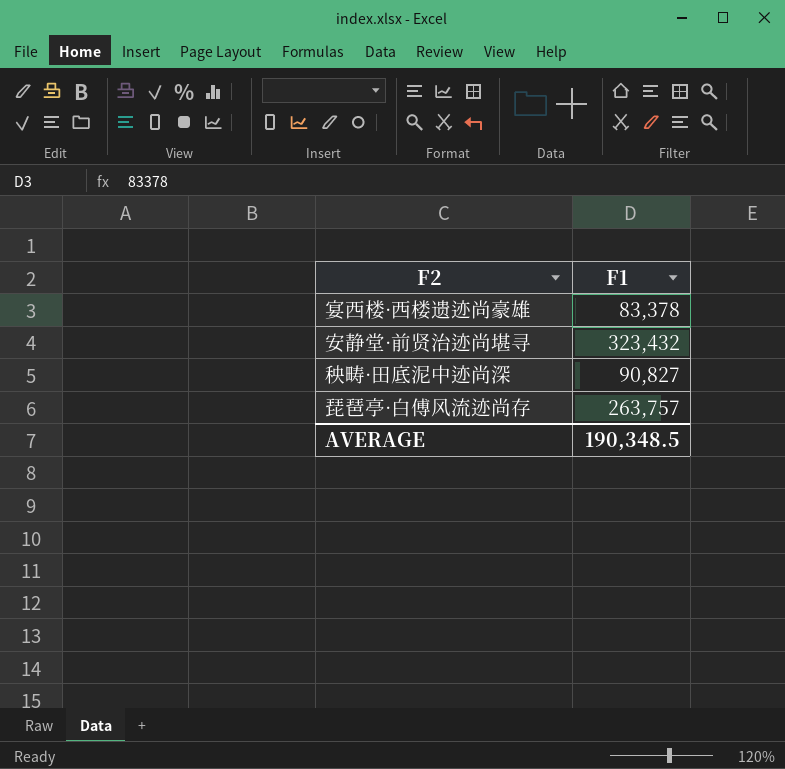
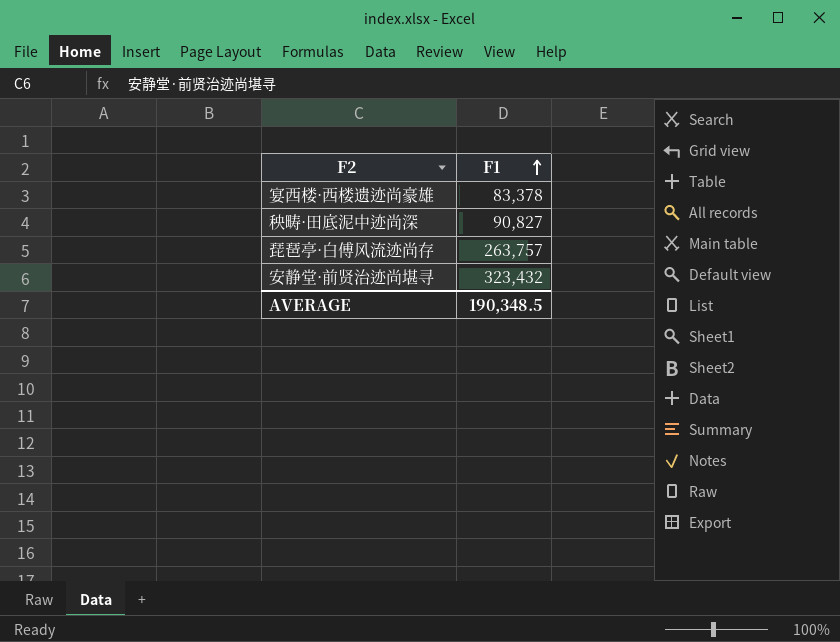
row order: none -> F1 ascending

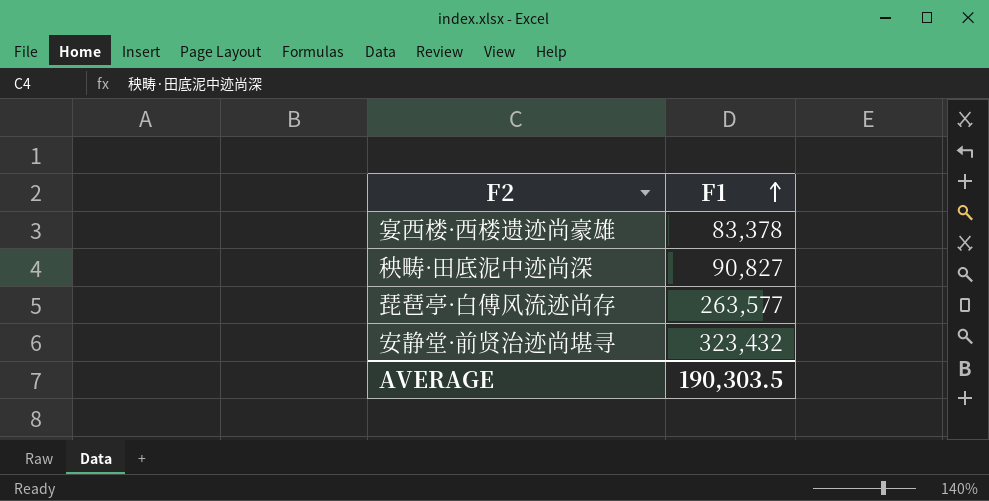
琵琶亭·白傅风流迹尚存 | F1: 263,757 -> 263,577
AVERAGE | F1: 190,348.5 -> 190,303.5

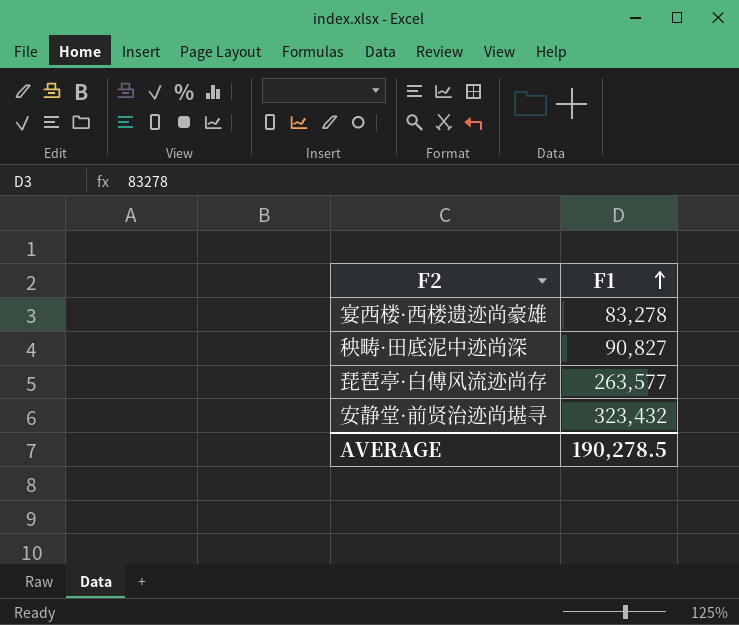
宴西楼·西楼遗迹尚豪雄 | F1: 83,378 -> 83,278
AVERAGE | F1: 190,303.5 -> 190,278.5

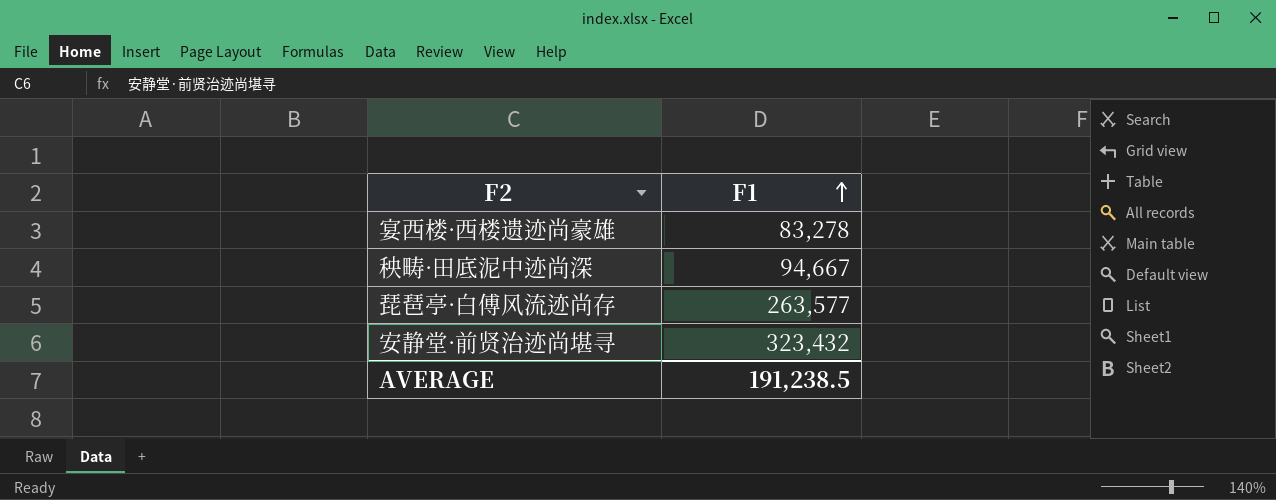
秧畴·田底泥中迹尚深 | F1: 90,827 -> 94,667
AVERAGE | F1: 190,278.5 -> 191,238.5

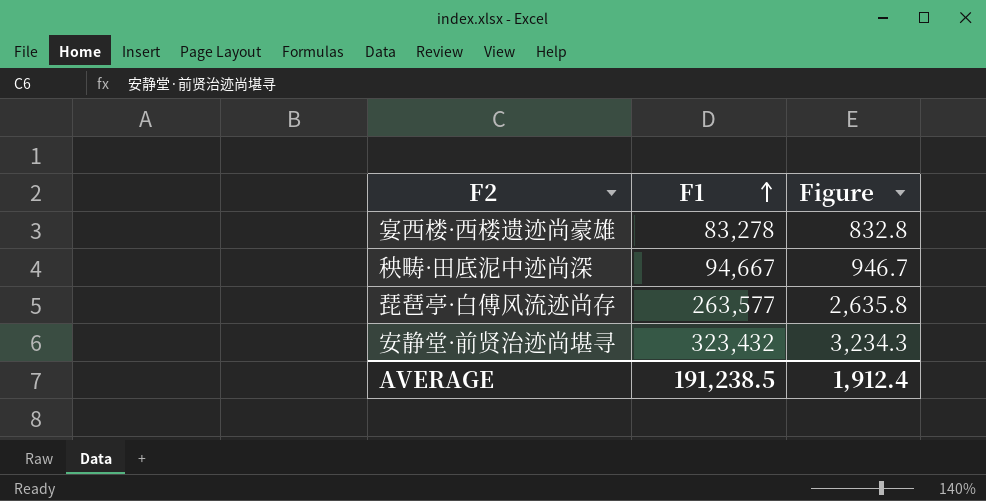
column Figure | formula: none -> [F1] * 0.01

